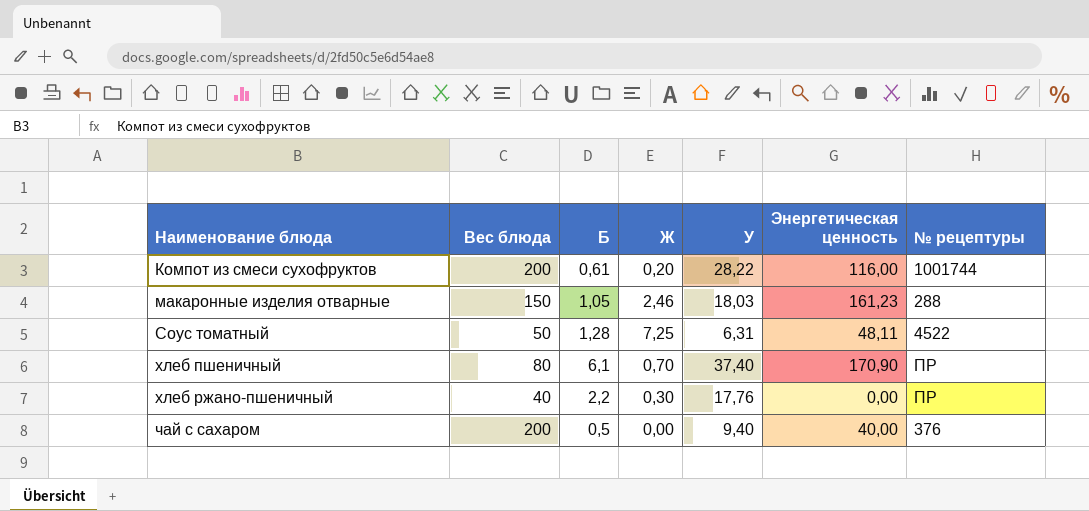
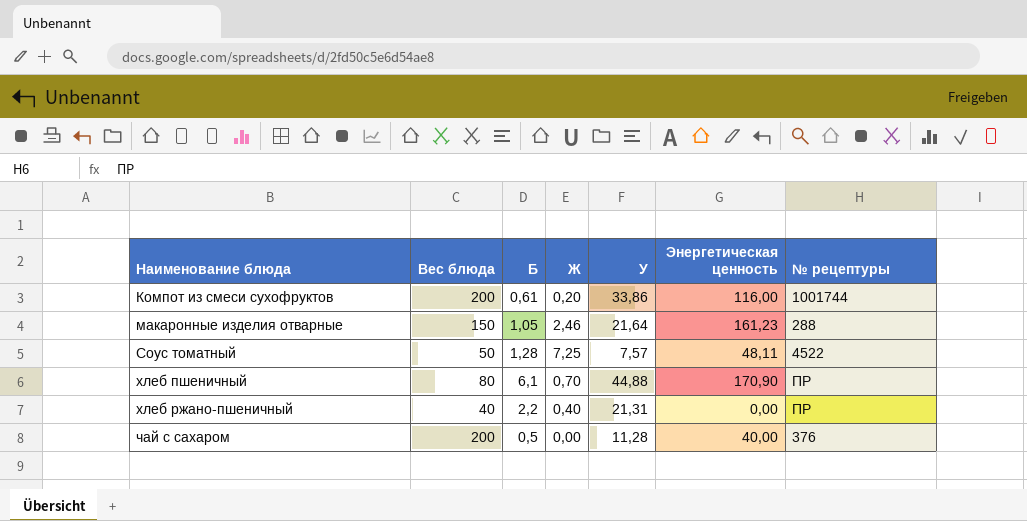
Компот из смеси сухофруктов | У: 28,22 -> 33,86
макаронные изделия отварные | У: 18,03 -> 21,64
Соус томатный | У: 6,31 -> 7,57
хлеб пшеничный | У: 37,40 -> 44,88
хлеб ржано-пшеничный | Ж: 0,30 -> 0,40
хлеб ржано-пшеничный | У: 17,76 -> 21,31
чай с сахаром | У: 9,40 -> 11,28

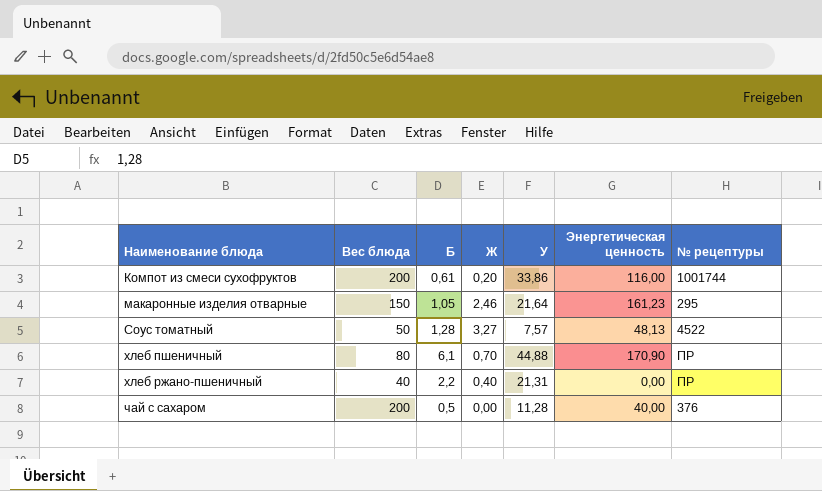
макаронные изделия отварные | № рецептуры: 288 -> 295
Соус томатный | Ж: 7,25 -> 3,27
Соус томатный | Энергетическая ценность: 48,11 -> 48,13

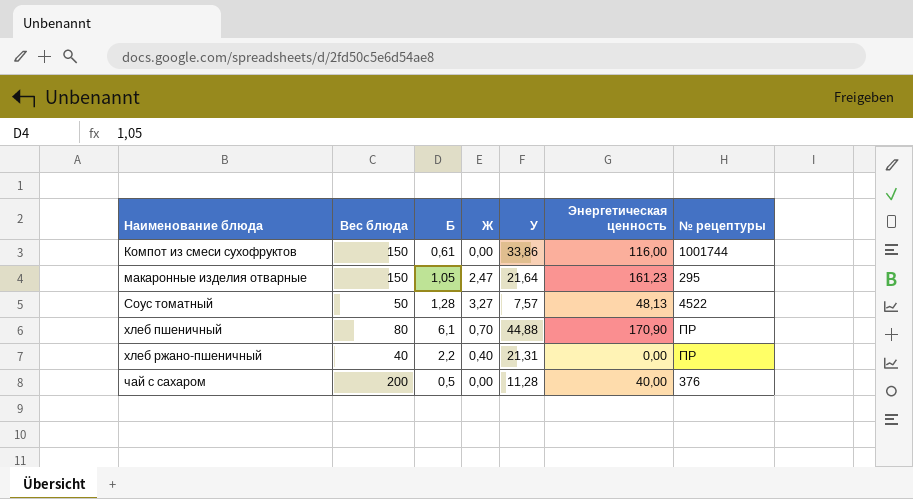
Компот из смеси сухофруктов | Вес блюда: 200 -> 150
Компот из смеси сухофруктов | Ж: 0,20 -> 0,00
макаронные изделия отварные | Ж: 2,46 -> 2,47

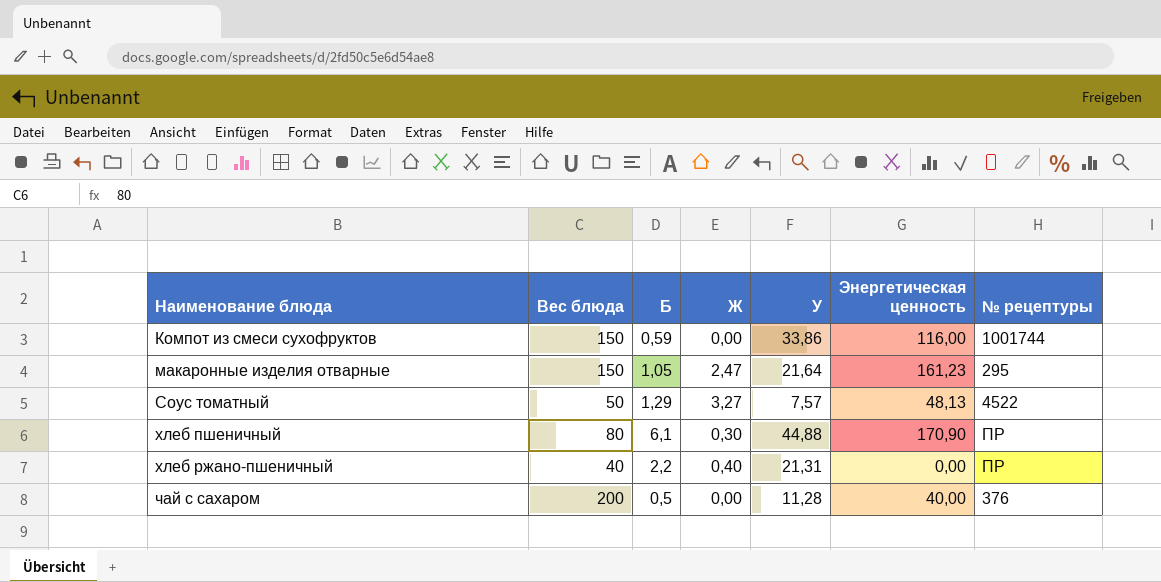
Компот из смеси сухофруктов | Б: 0,61 -> 0,59
Соус томатный | Б: 1,28 -> 1,29
хлеб пшеничный | Ж: 0,70 -> 0,30

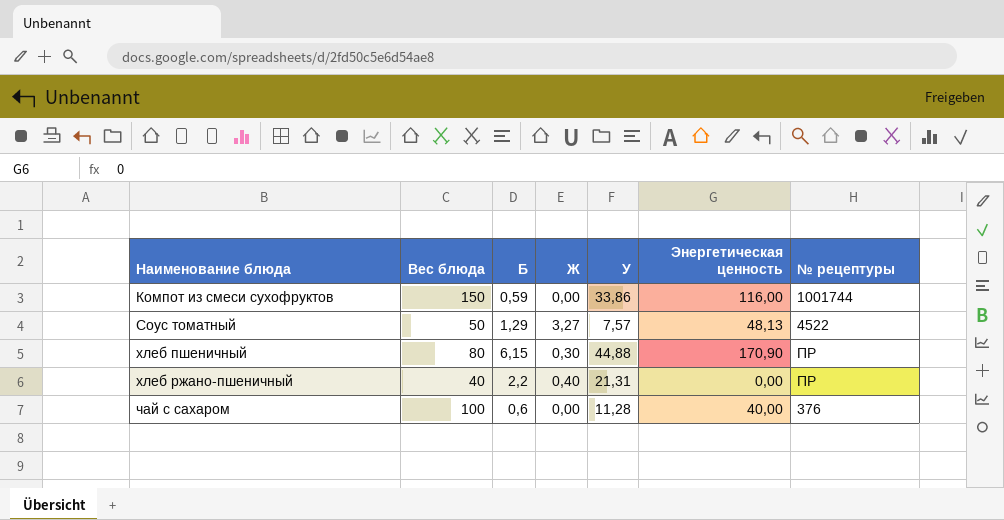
row макаронные изделия отварные: 150 | 1,05 | 2,47 | 21,64 | 161,23 | 295 -> none
хлеб пшеничный | Б: 6,1 -> 6,15
чай с сахаром | Вес блюда: 200 -> 100
чай с сахаром | Б: 0,5 -> 0,6

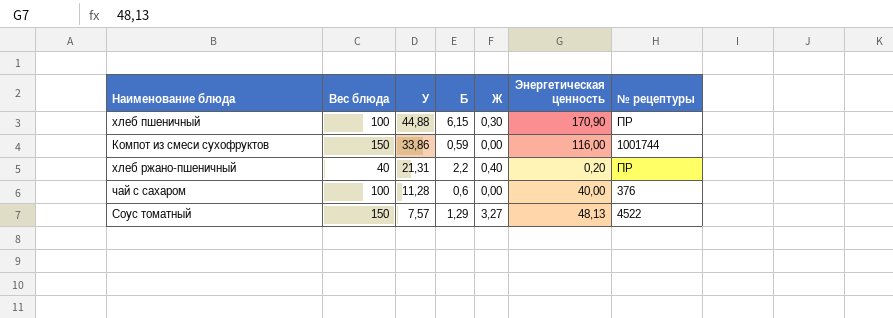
row order: Наименование блюда ascending -> У descending
column У | position: 5 -> 3
хлеб пшеничный | Вес блюда: 80 -> 100
хлеб ржано-пшеничный | Энергетическая ценность: 0,00 -> 0,20
Соус томатный | Вес блюда: 50 -> 150

